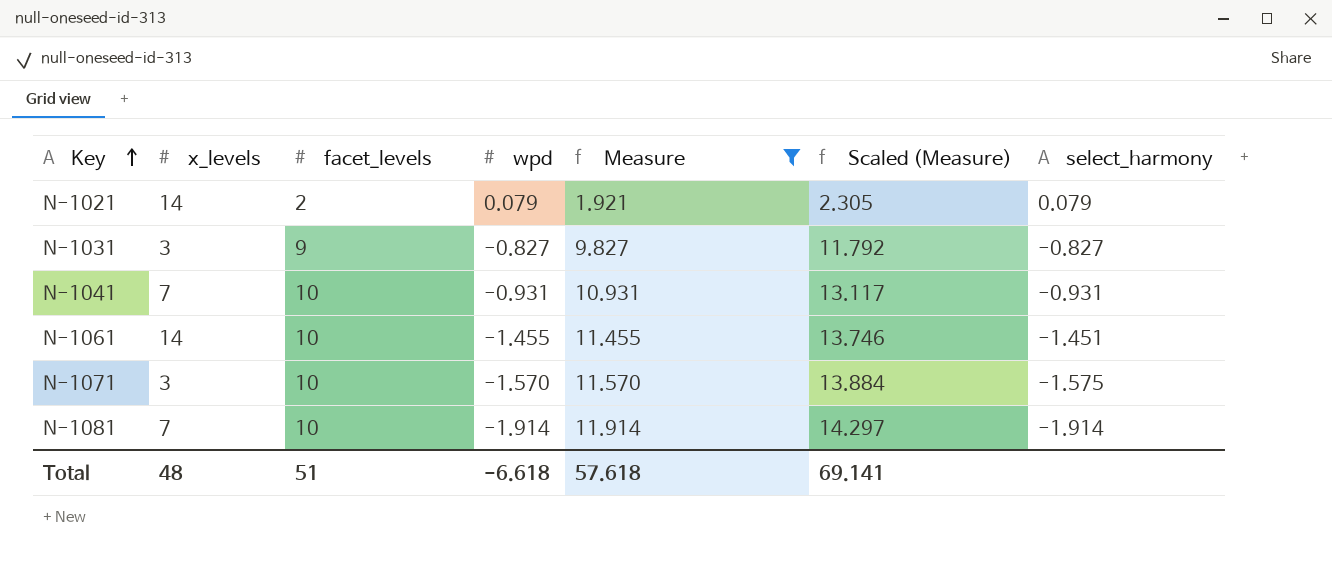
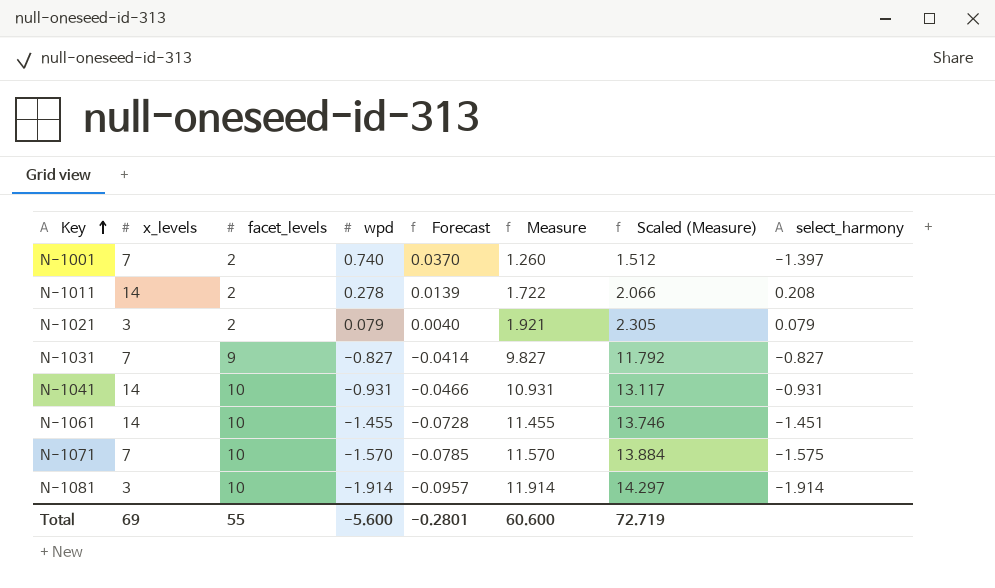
filter: Measure >= 1.921 -> none
column Forecast | formula: none -> [wpd] * 0.05
N-1021 | x_levels: 14 -> 3
N-1031 | x_levels: 3 -> 7
N-1041 | x_levels: 7 -> 14
N-1071 | x_levels: 3 -> 7
N-1081 | x_levels: 7 -> 3
Total | x_levels: 48 -> 69
Total | facet_levels: 51 -> 55
Total | wpd: -6.618 -> -5.600
Total | Measure: 57.618 -> 60.600
Total | Scaled (Measure): 69.141 -> 72.719

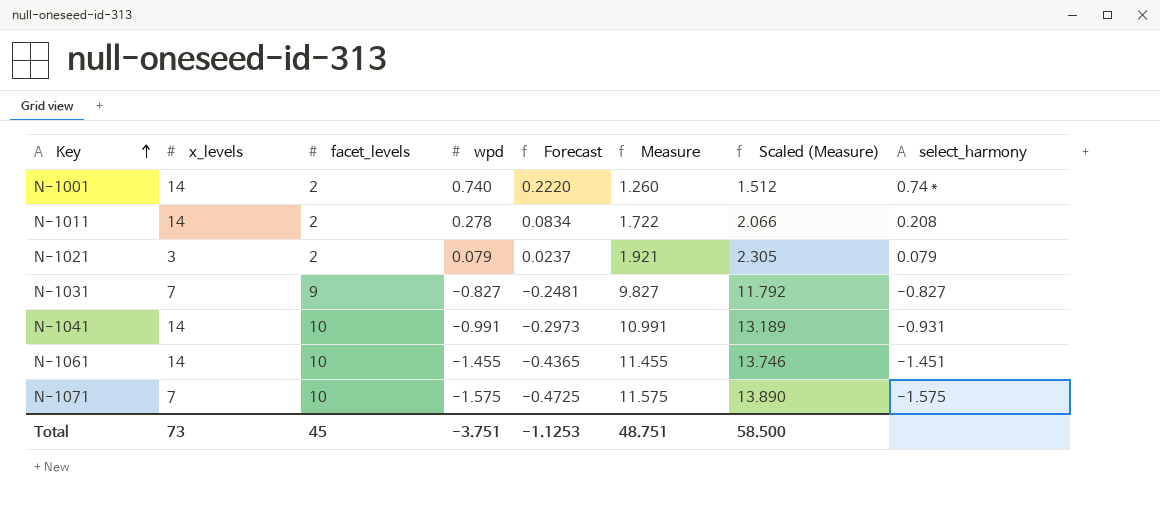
column Forecast | formula: [wpd] * 0.05 -> [wpd] * 0.3
row N-1081: 3 | 10 | -1.914 | -0.0957 | 11.914 | 14.297 | -1.914 -> none
N-1001 | x_levels: 7 -> 14
N-1001 | select_harmony: -1.397 -> 0.74 *
N-1041 | wpd: -0.931 -> -0.991
N-1041 | Measure: 10.931 -> 10.991
N-1041 | Scaled (Measure): 13.117 -> 13.189
N-1071 | wpd: -1.570 -> -1.575
N-1071 | Measure: 11.570 -> 11.575
N-1071 | Scaled (Measure): 13.884 -> 13.890
Total | x_levels: 69 -> 73
Total | facet_levels: 55 -> 45
Total | wpd: -5.600 -> -3.751
Total | Forecast: -0.2801 -> -1.1253
Total | Measure: 60.600 -> 48.751
Total | Scaled (Measure): 72.719 -> 58.500

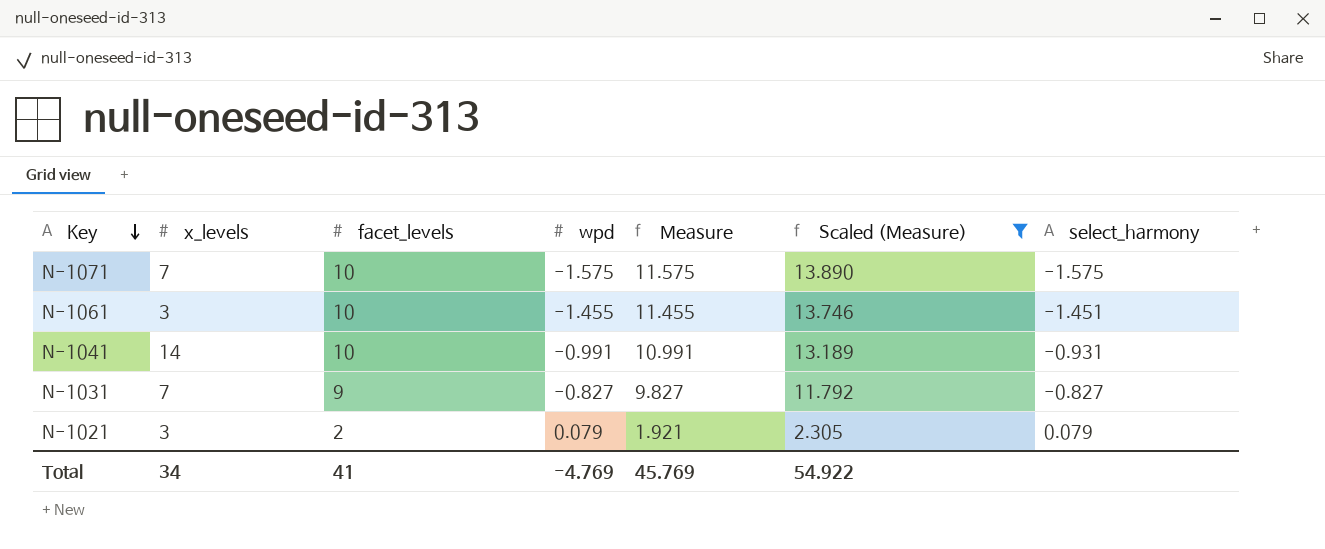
filter: none -> Scaled (Measure) >= 2.305
row order: Key ascending -> Key descending
column Forecast | formula: [wpd] * 0.3 -> none
N-1061 | x_levels: 14 -> 3
Total | x_levels: 73 -> 34
Total | facet_levels: 45 -> 41
Total | wpd: -3.751 -> -4.769
Total | Measure: 48.751 -> 45.769
Total | Scaled (Measure): 58.500 -> 54.922

